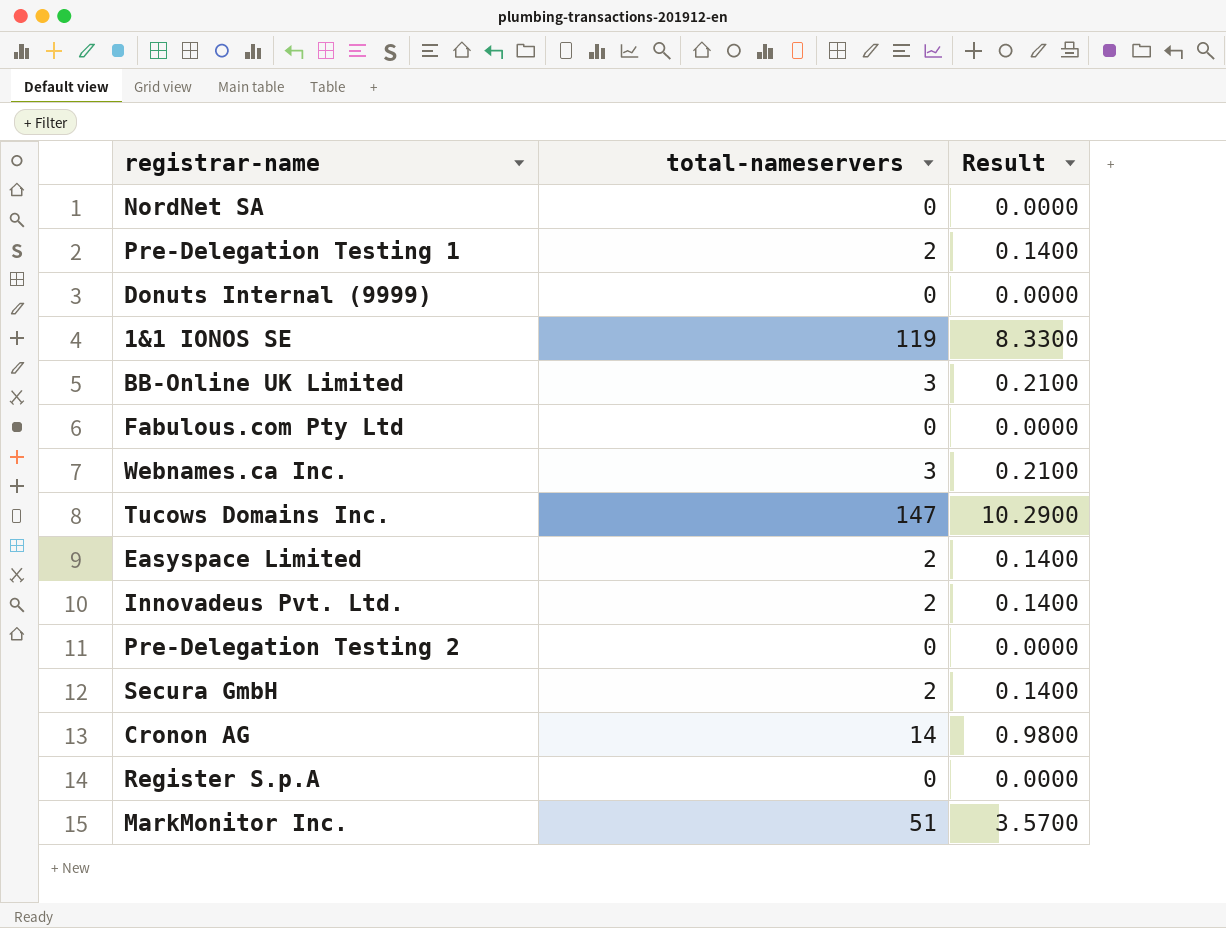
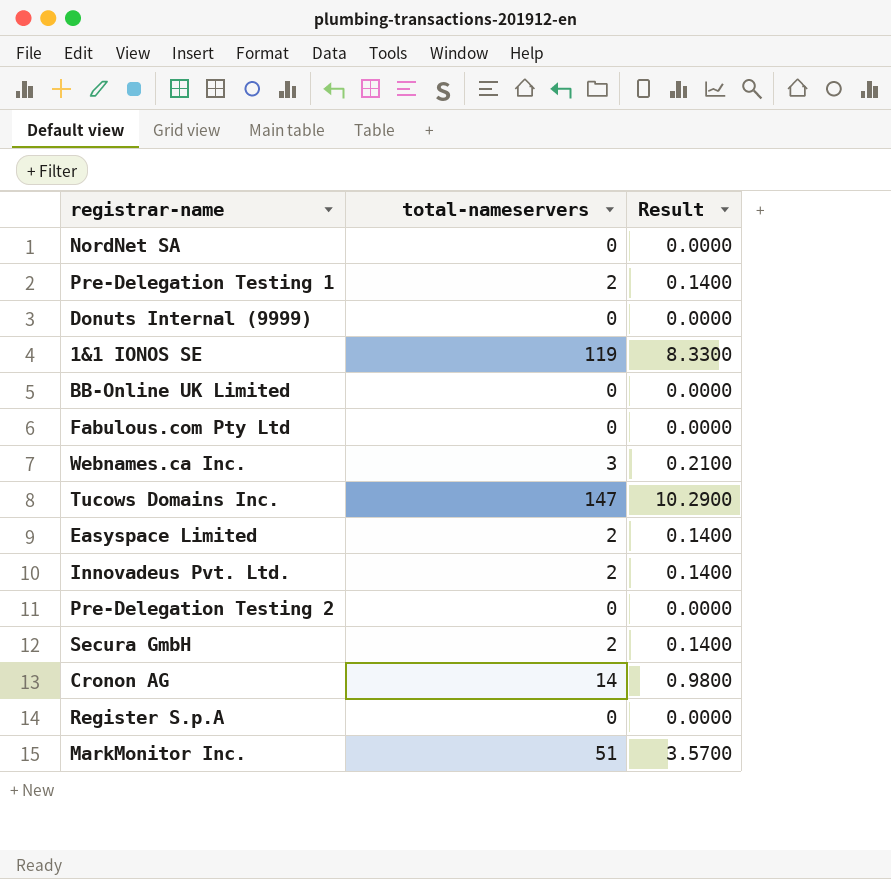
BB-Online UK Limited | total-nameservers: 3 -> 0
BB-Online UK Limited | Result: 0.2100 -> 0.0000

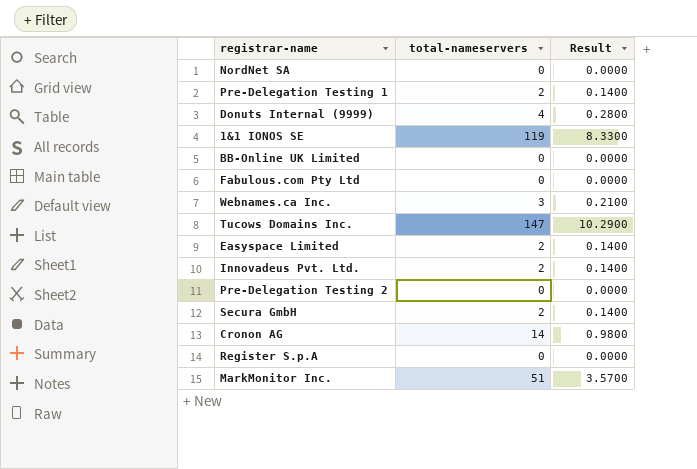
Donuts Internal (9999) | total-nameservers: 0 -> 4
Donuts Internal (9999) | Result: 0.0000 -> 0.2800

